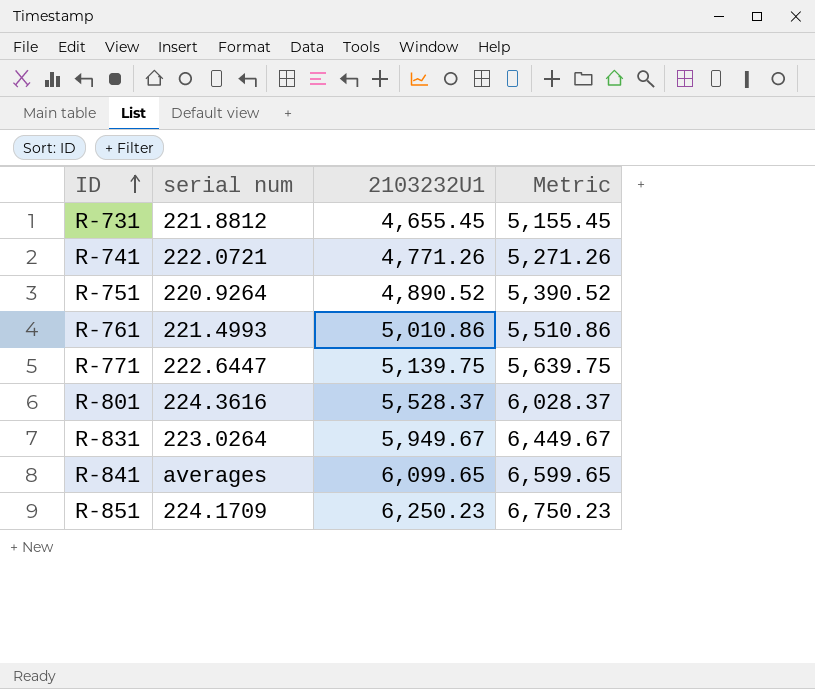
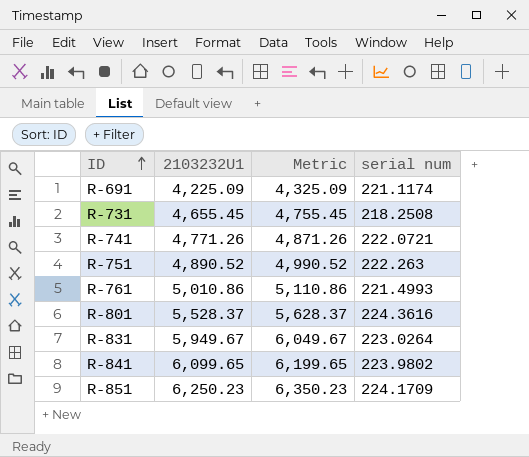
column Metric | formula: [2103232U1] + 500 -> [2103232U1] + 100
column serial num | position: 2 -> 4
row R-771: 222.6447 | 5,139.75 | 5,639.75 -> none
row R-691: none -> 4,225.09 | 4,325.09 | 221.1174
R-731 | serial num: 221.8812 -> 218.2508
R-751 | serial num: 220.9264 -> 222.263
R-841 | serial num: averages -> 223.9802

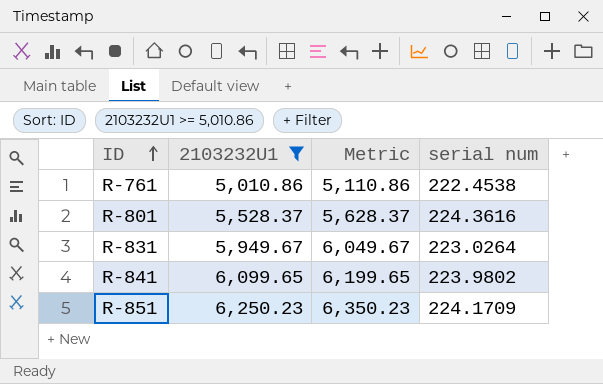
filter: none -> 2103232U1 >= 5,010.86
R-761 | serial num: 221.4993 -> 222.4538

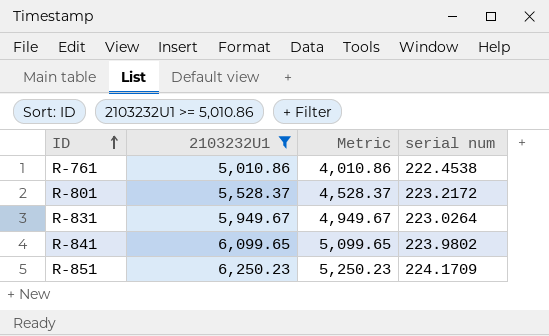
column Metric | formula: [2103232U1] + 100 -> [2103232U1] - 1000
R-801 | serial num: 224.3616 -> 223.2172

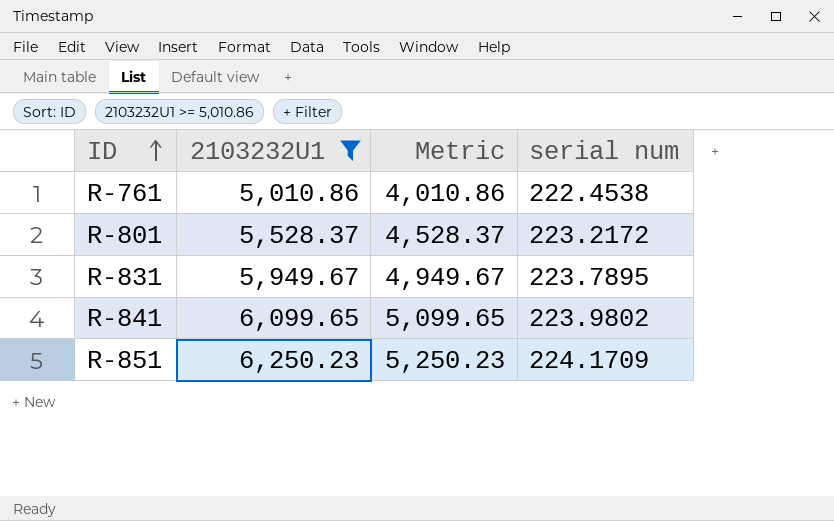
R-831 | serial num: 223.0264 -> 223.7895

